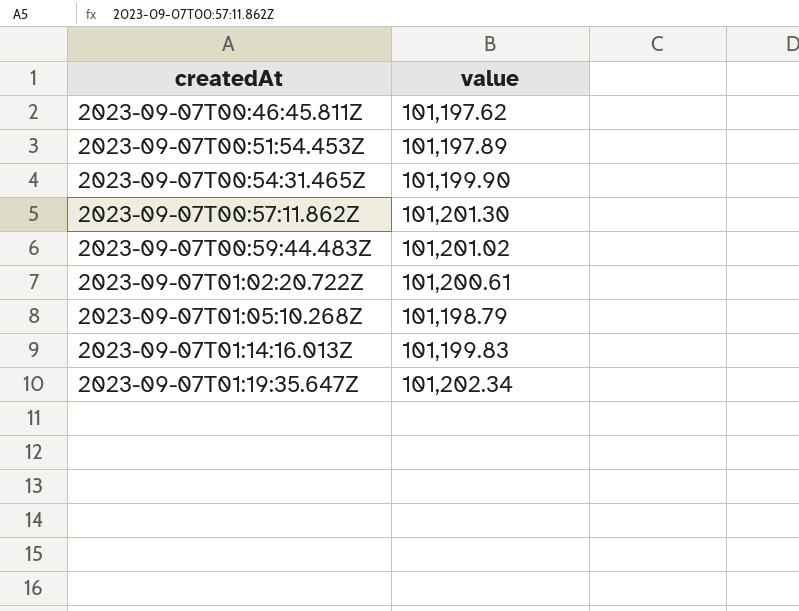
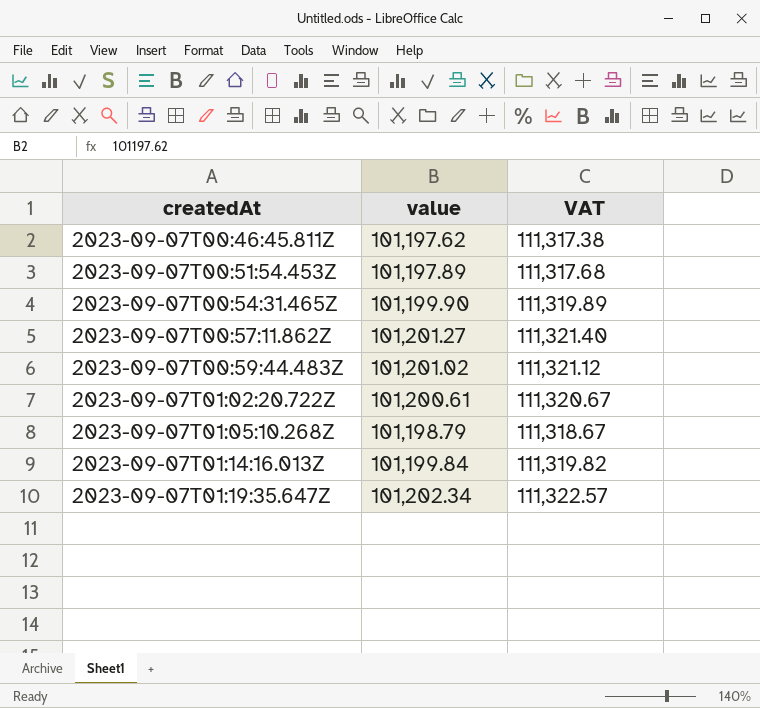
column VAT | formula: none -> [value] * 1.1
2023-09-07T00:57:11.862Z | value: 101,201.30 -> 101,201.27
2023-09-07T01:14:16.013Z | value: 101,199.83 -> 101,199.84

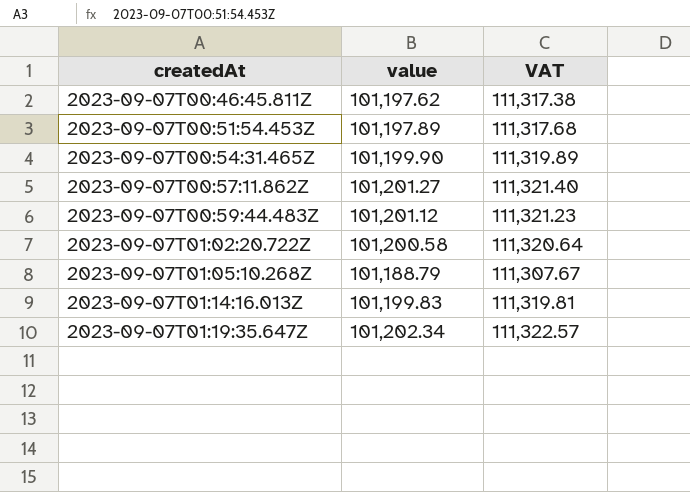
2023-09-07T00:59:44.483Z | value: 101,201.02 -> 101,201.12
2023-09-07T00:59:44.483Z | VAT: 111,321.12 -> 111,321.23
2023-09-07T01:02:20.722Z | value: 101,200.61 -> 101,200.58
2023-09-07T01:02:20.722Z | VAT: 111,320.67 -> 111,320.64
2023-09-07T01:05:10.268Z | value: 101,198.79 -> 101,188.79
2023-09-07T01:05:10.268Z | VAT: 111,318.67 -> 111,307.67
2023-09-07T01:14:16.013Z | value: 101,199.84 -> 101,199.83
2023-09-07T01:14:16.013Z | VAT: 111,319.82 -> 111,319.81

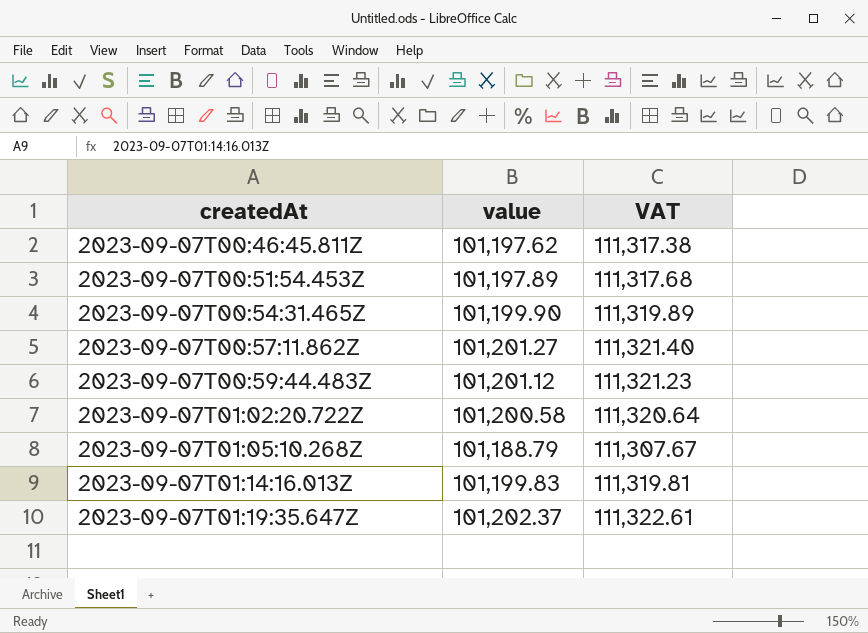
2023-09-07T01:19:35.647Z | value: 101,202.34 -> 101,202.37
2023-09-07T01:19:35.647Z | VAT: 111,322.57 -> 111,322.61

